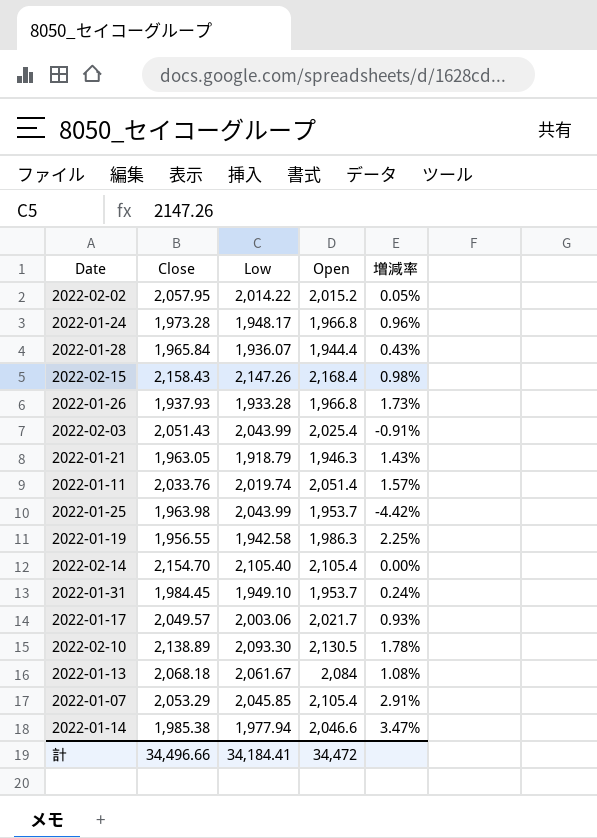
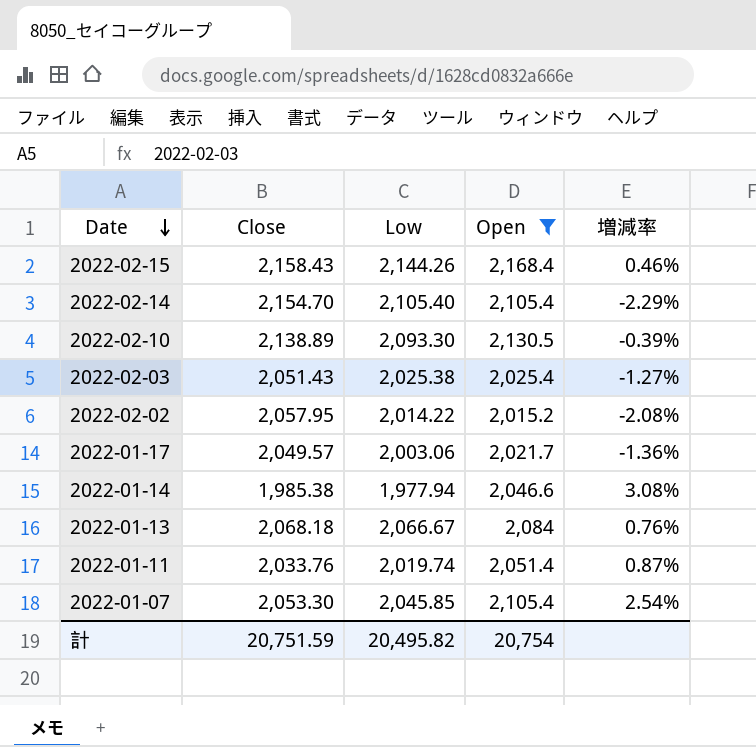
filter: none -> Open >= 2,015.2
row order: none -> Date descending
column 増減率 | formula: ([Open] - [Low]) / [Low] -> ([Open] - [Close]) / [Close]
2022-02-15 | Low: 2,147.26 -> 2,144.26
2022-02-03 | Low: 2,043.99 -> 2,025.38
2022-01-13 | Low: 2,061.67 -> 2,066.67
2022-01-07 | Close: 2,053.29 -> 2,053.30
計 | Close: 34,496.66 -> 20,751.59
計 | Low: 34,184.41 -> 20,495.82
計 | Open: 34,472 -> 20,754

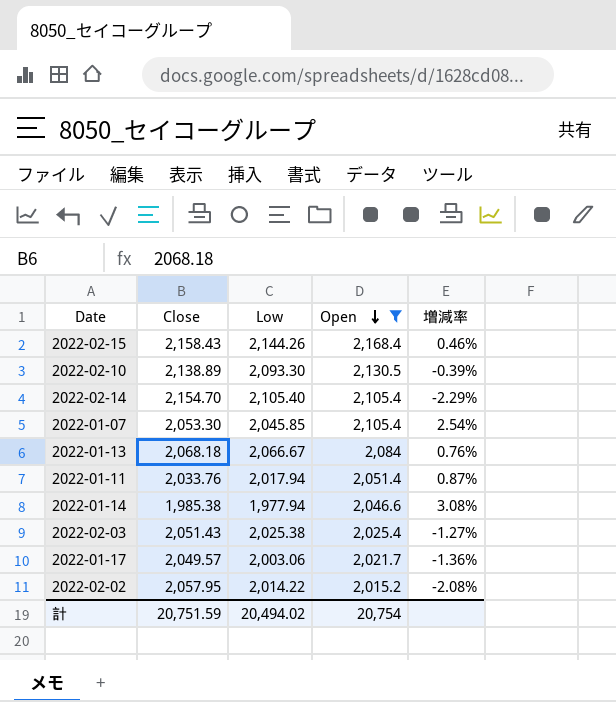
row order: Date descending -> Open descending
2022-01-11 | Low: 2,019.74 -> 2,017.94
計 | Low: 20,495.82 -> 20,494.02

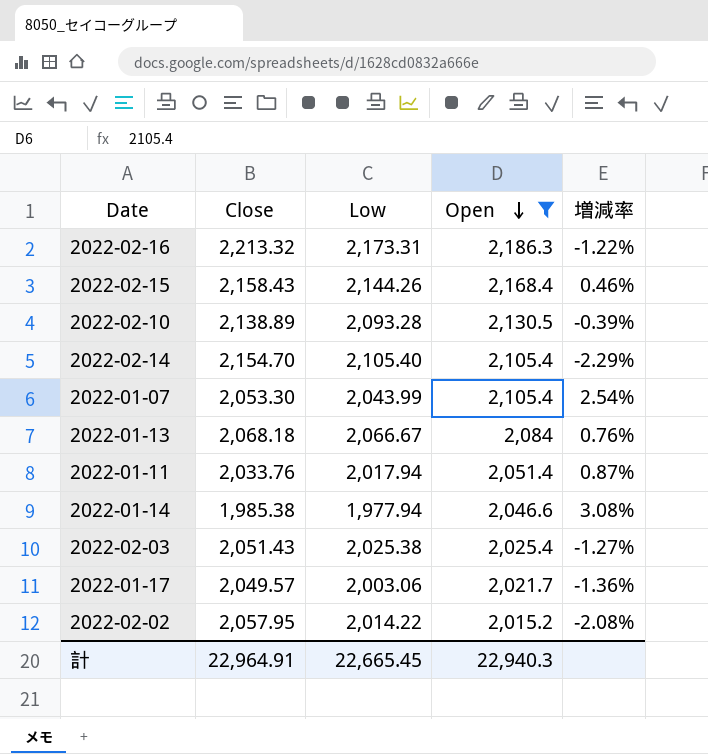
row 2022-02-16: none -> 2,213.32 | 2,173.31 | 2,186.3 | -1.22%
2022-02-10 | Low: 2,093.30 -> 2,093.28
2022-01-07 | Low: 2,045.85 -> 2,043.99
計 | Close: 20,751.59 -> 22,964.91
計 | Low: 20,494.02 -> 22,665.45
計 | Open: 20,754 -> 22,940.3

